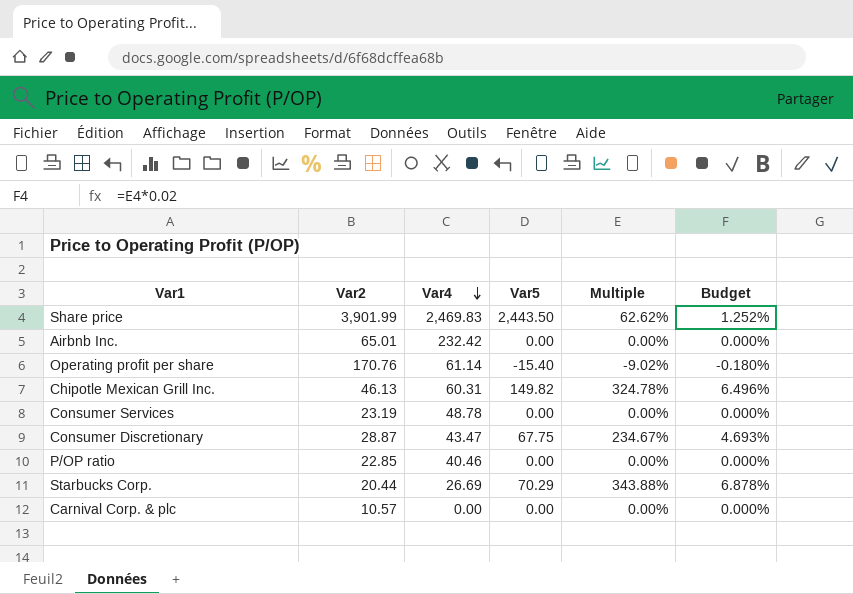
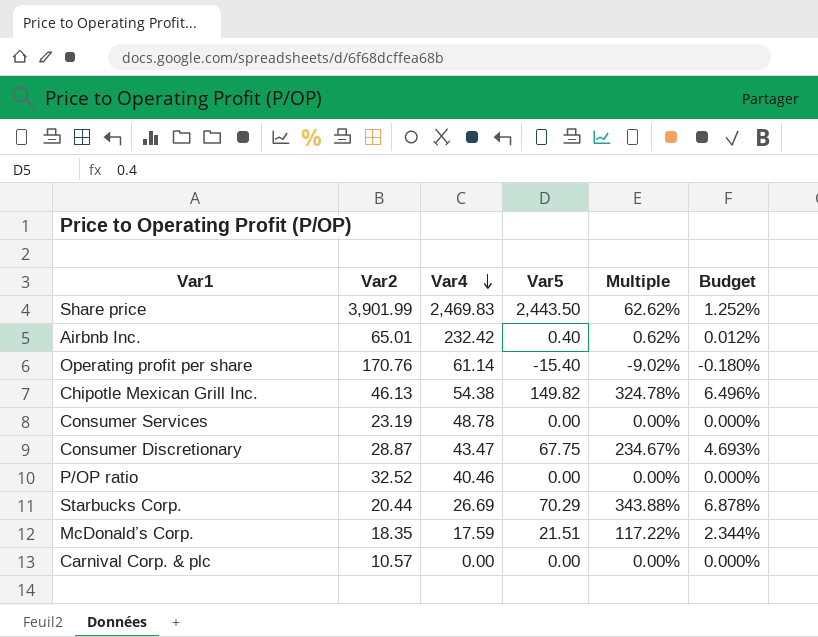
Airbnb Inc. | Var5: 0.00 -> 0.40
Airbnb Inc. | Multiple: 0.00% -> 0.62%
Airbnb Inc. | Budget: 0.000% -> 0.012%
Chipotle Mexican Grill Inc. | Var4: 60.31 -> 54.38
P/OP ratio | Var2: 22.85 -> 32.52
row McDonald’s Corp.: none -> 18.35 | 17.59 | 21.51 | 117.22% | 2.344%

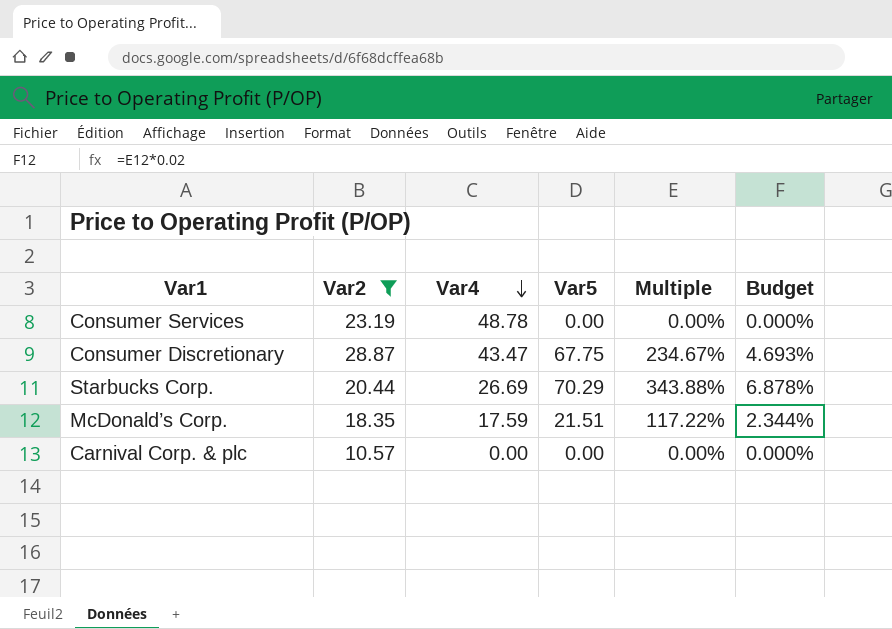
filter: none -> Var2 <= 28.87

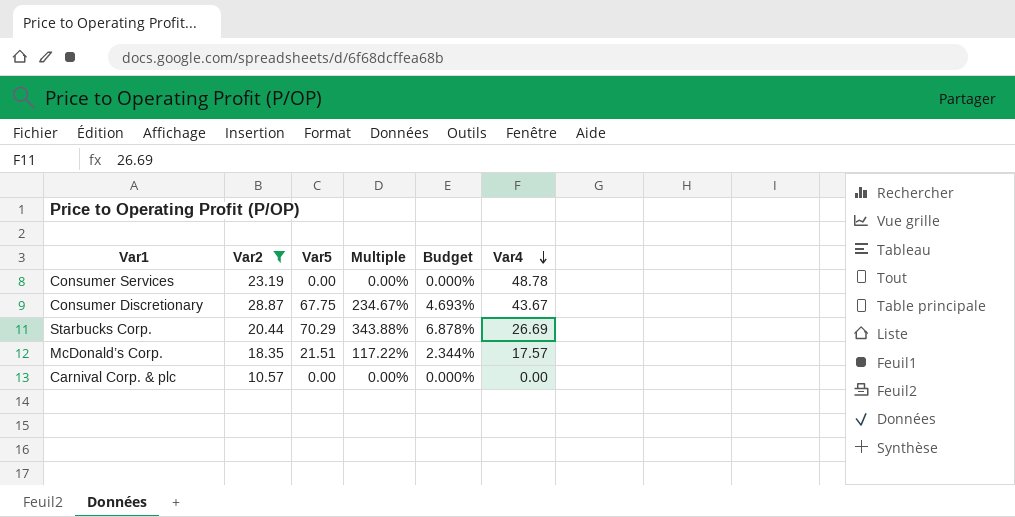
column Var4 | position: 3 -> 6
Consumer Discretionary | Var4: 43.47 -> 43.67
McDonald’s Corp. | Var4: 17.59 -> 17.57

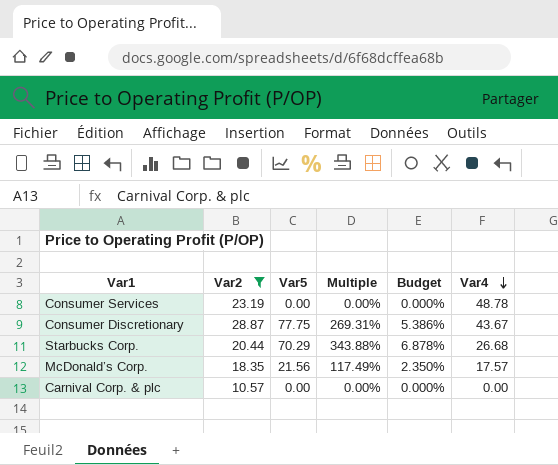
Consumer Discretionary | Var5: 67.75 -> 77.75
Consumer Discretionary | Multiple: 234.67% -> 269.31%
Consumer Discretionary | Budget: 4.693% -> 5.386%
Starbucks Corp. | Var4: 26.69 -> 26.68
McDonald’s Corp. | Var5: 21.51 -> 21.56
McDonald’s Corp. | Multiple: 117.22% -> 117.49%
McDonald’s Corp. | Budget: 2.344% -> 2.350%

